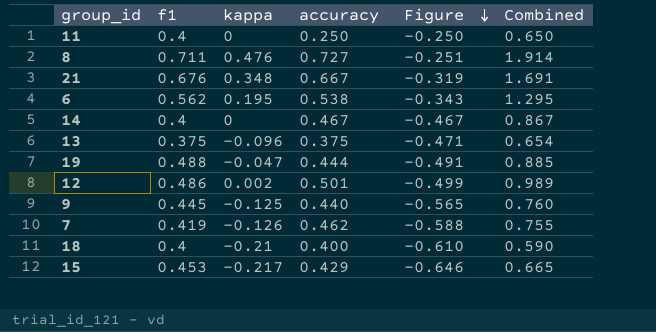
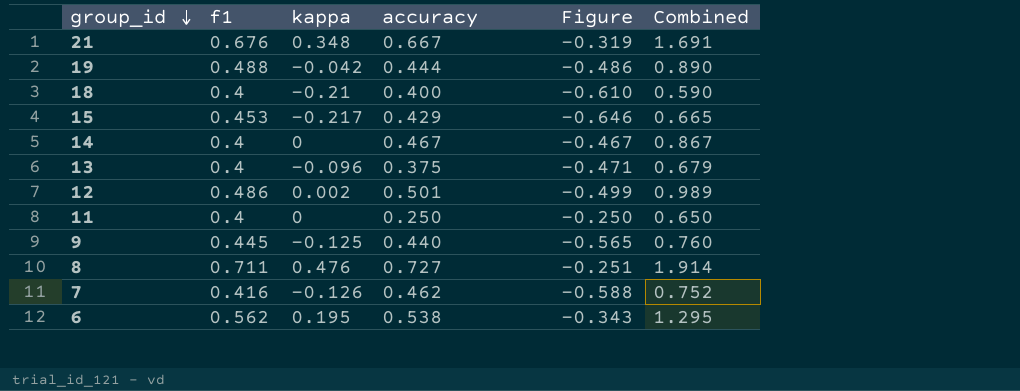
row order: Figure descending -> group_id descending
19 | kappa: -0.047 -> -0.042
19 | Figure: -0.491 -> -0.486
19 | Combined: 0.885 -> 0.890
13 | f1: 0.375 -> 0.4
13 | Combined: 0.654 -> 0.679
7 | f1: 0.419 -> 0.416
7 | Combined: 0.755 -> 0.752

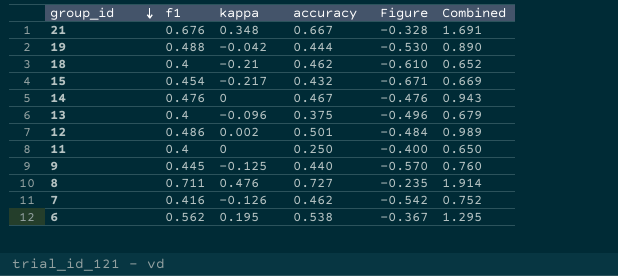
column Figure | formula: [kappa] - [accuracy] -> [kappa] - [f1]
18 | accuracy: 0.400 -> 0.462
18 | Combined: 0.590 -> 0.652
15 | f1: 0.453 -> 0.454
15 | accuracy: 0.429 -> 0.432
15 | Combined: 0.665 -> 0.669
14 | f1: 0.4 -> 0.476
14 | Combined: 0.867 -> 0.943

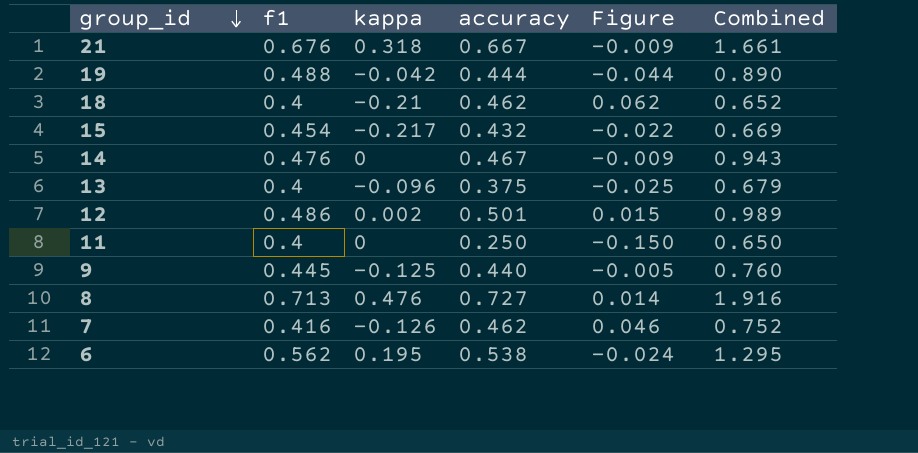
column Figure | formula: [kappa] - [f1] -> [accuracy] - [f1]
21 | kappa: 0.348 -> 0.318
21 | Combined: 1.691 -> 1.661
8 | f1: 0.711 -> 0.713
8 | Combined: 1.914 -> 1.916

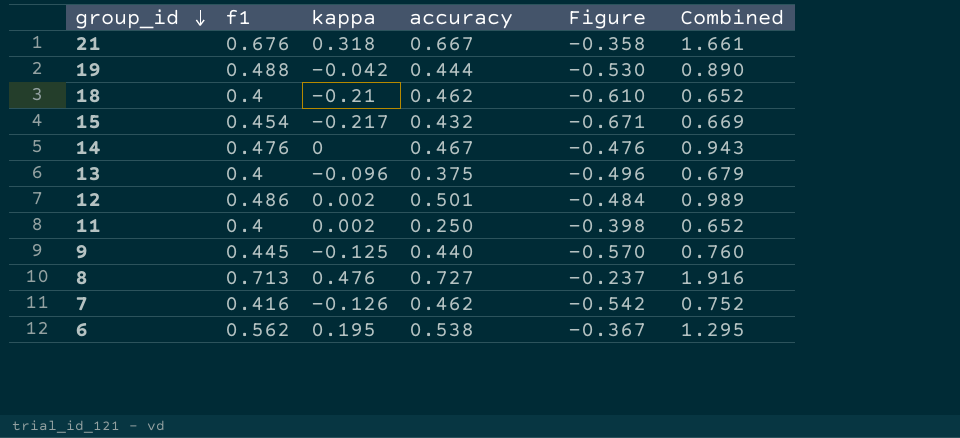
column Figure | formula: [accuracy] - [f1] -> [kappa] - [f1]
11 | kappa: 0 -> 0.002
11 | Combined: 0.650 -> 0.652

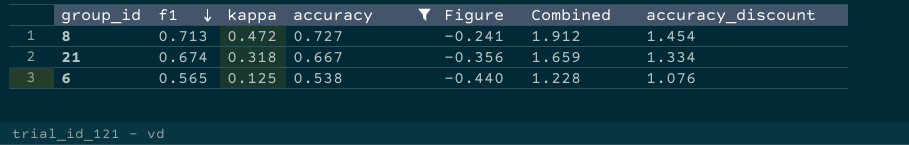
filter: none -> accuracy >= 0.538
row order: group_id descending -> f1 descending
column accuracy_discount | formula: none -> [accuracy] * 2
8 | kappa: 0.476 -> 0.472
8 | Figure: -0.237 -> -0.241
8 | Combined: 1.916 -> 1.912
21 | f1: 0.676 -> 0.674
21 | Figure: -0.358 -> -0.356
21 | Combined: 1.661 -> 1.659
6 | f1: 0.562 -> 0.565
6 | kappa: 0.195 -> 0.125
6 | Figure: -0.367 -> -0.440
6 | Combined: 1.295 -> 1.228

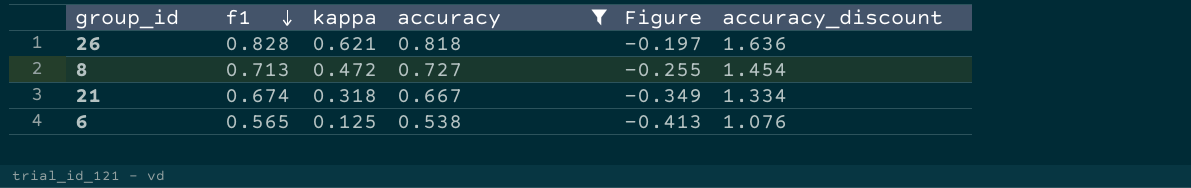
column Combined | formula: [f1] + [kappa] + [accuracy] -> none
column Figure | formula: [kappa] - [f1] -> [kappa] - [accuracy]
row 26: none -> 0.828 | 0.621 | 0.818 | -0.197 | 1.636

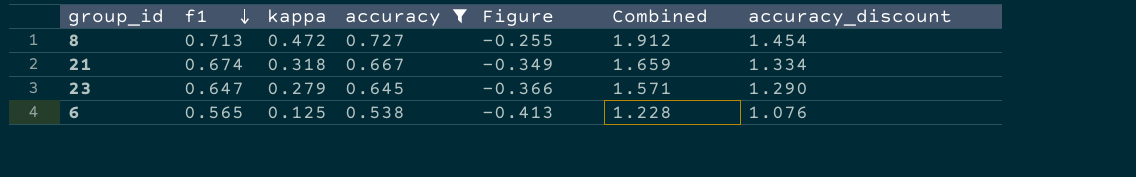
column Combined | formula: none -> [f1] + [kappa] + [accuracy]
row 26: 0.828 | 0.621 | 0.818 | -0.197 | 1.636 -> none
row 23: none -> 0.647 | 0.279 | 0.645 | -0.366 | 1.571 | 1.290

